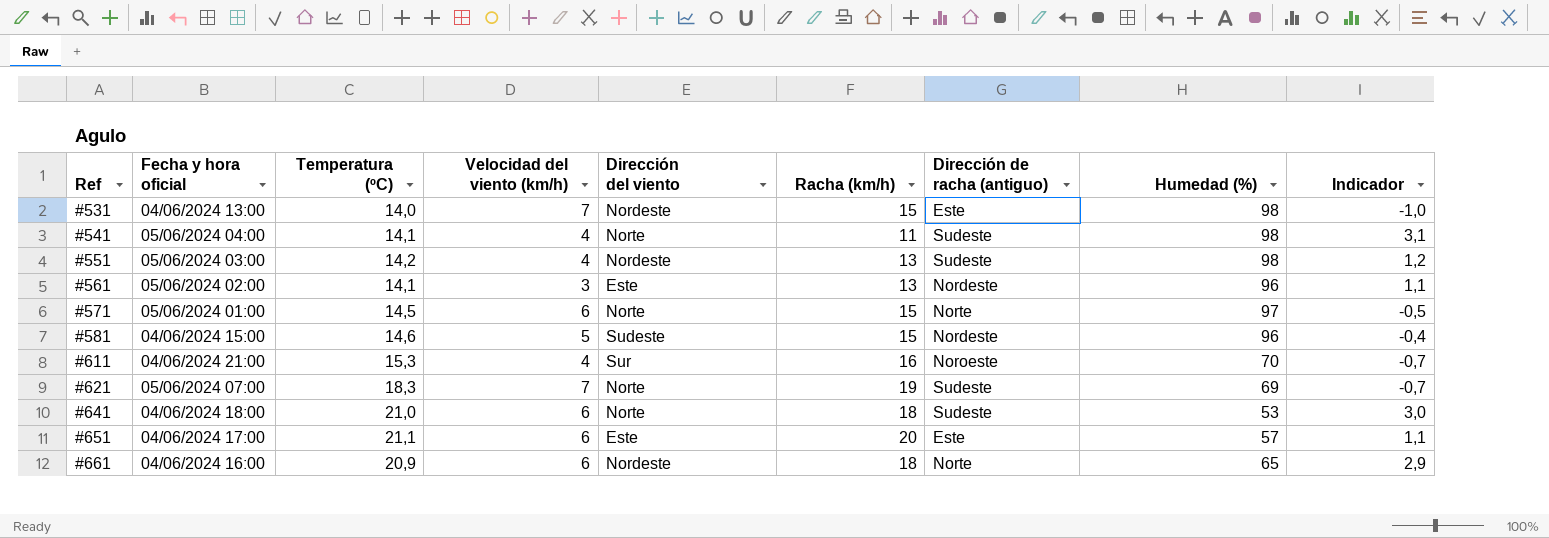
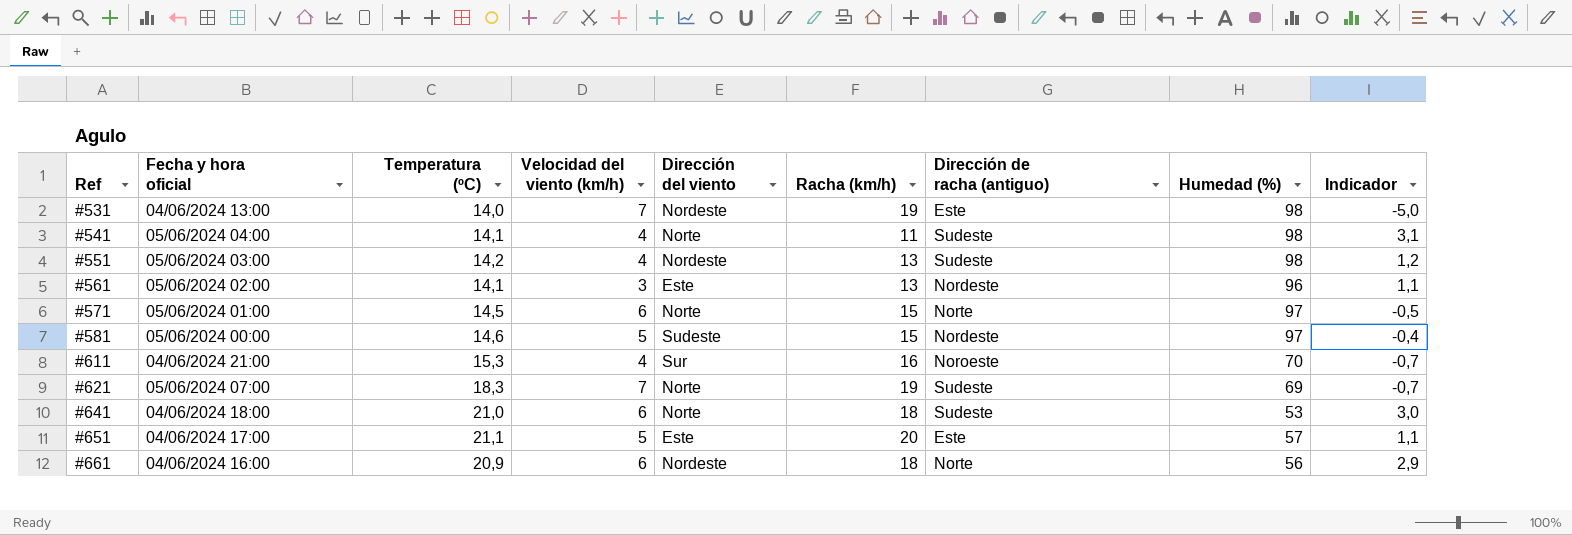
#531 | Racha (km/h): 15 -> 19
#531 | Indicador: -1,0 -> -5,0
#581 | Fecha y hora oficial: 04/06/2024 15:00 -> 05/06/2024 00:00
#581 | Humedad (%): 96 -> 97
#651 | Velocidad del viento (km/h): 6 -> 5
#661 | Humedad (%): 65 -> 56

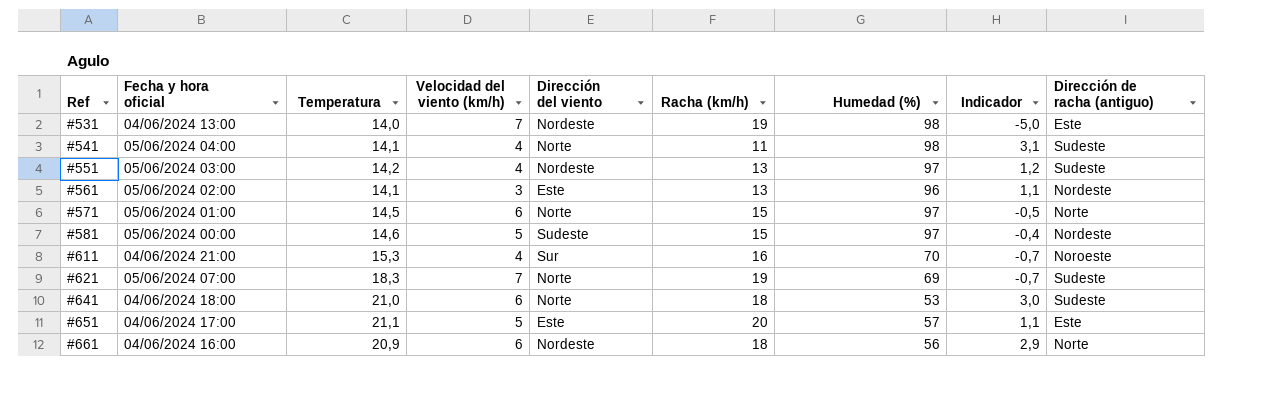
column name: Temperatura (ºC) -> Temperatura
column Dirección de racha (antiguo) | position: 7 -> 9
#551 | Humedad (%): 98 -> 97

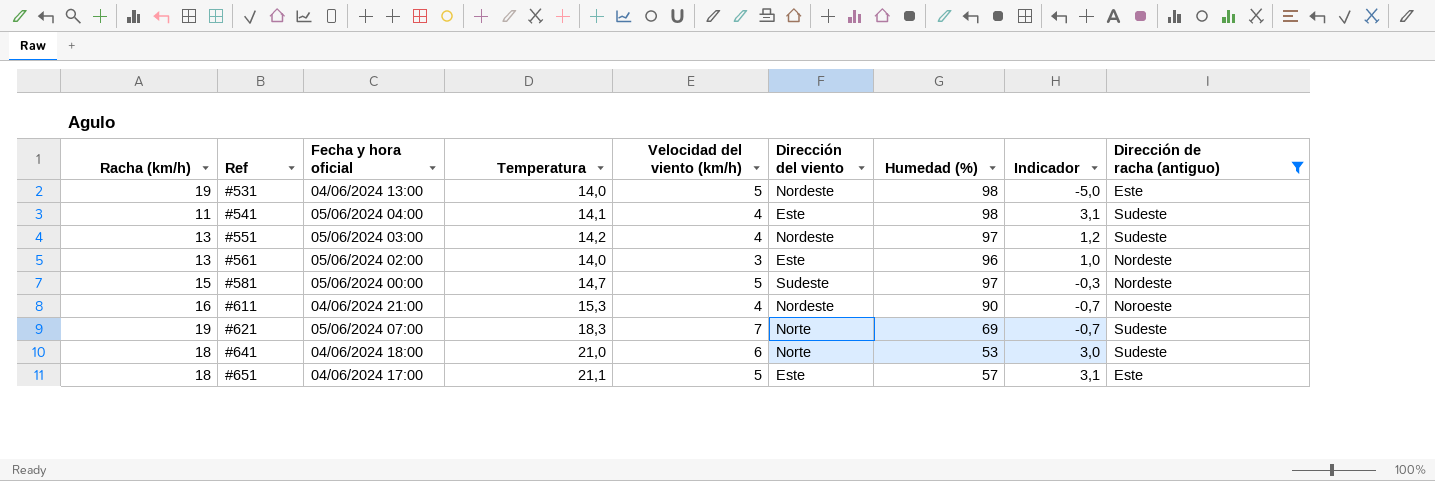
filter: none -> Dirección de racha (antiguo) != Norte
column Racha (km/h) | position: 6 -> 1
#531 | Velocidad del viento (km/h): 7 -> 5
#541 | Dirección del viento: Norte -> Este
#561 | Temperatura: 14,1 -> 14,0
#561 | Indicador: 1,1 -> 1,0
#581 | Temperatura: 14,6 -> 14,7
#581 | Indicador: -0,4 -> -0,3
#611 | Dirección del viento: Sur -> Nordeste
#611 | Humedad (%): 70 -> 90
#651 | Racha (km/h): 20 -> 18
#651 | Indicador: 1,1 -> 3,1

